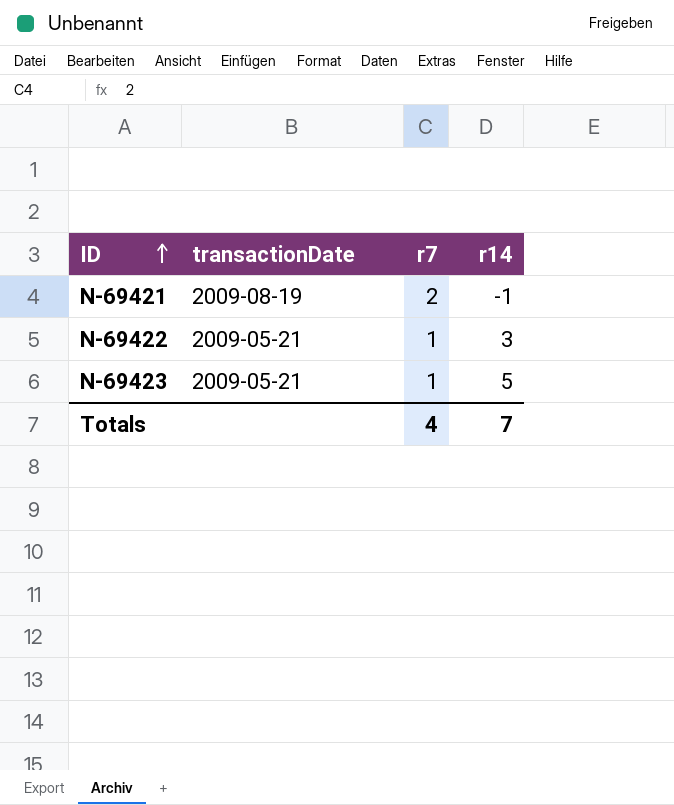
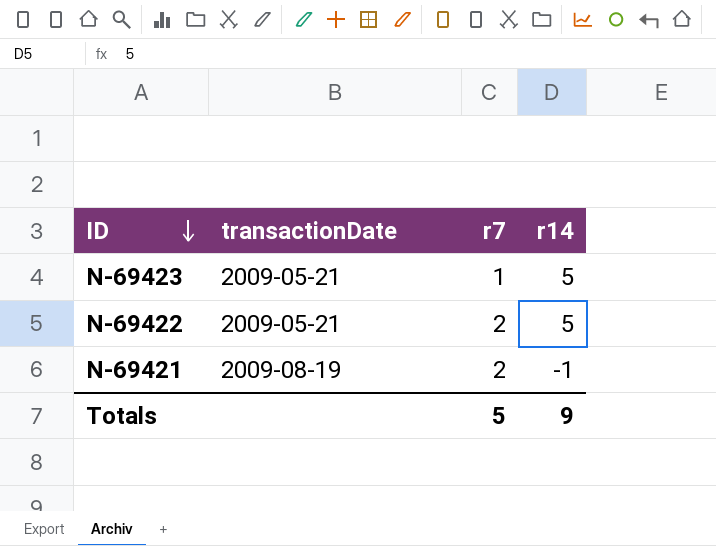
row order: ID ascending -> ID descending
N-69422 | r7: 1 -> 2
N-69422 | r14: 3 -> 5
Totals | r7: 4 -> 5
Totals | r14: 7 -> 9

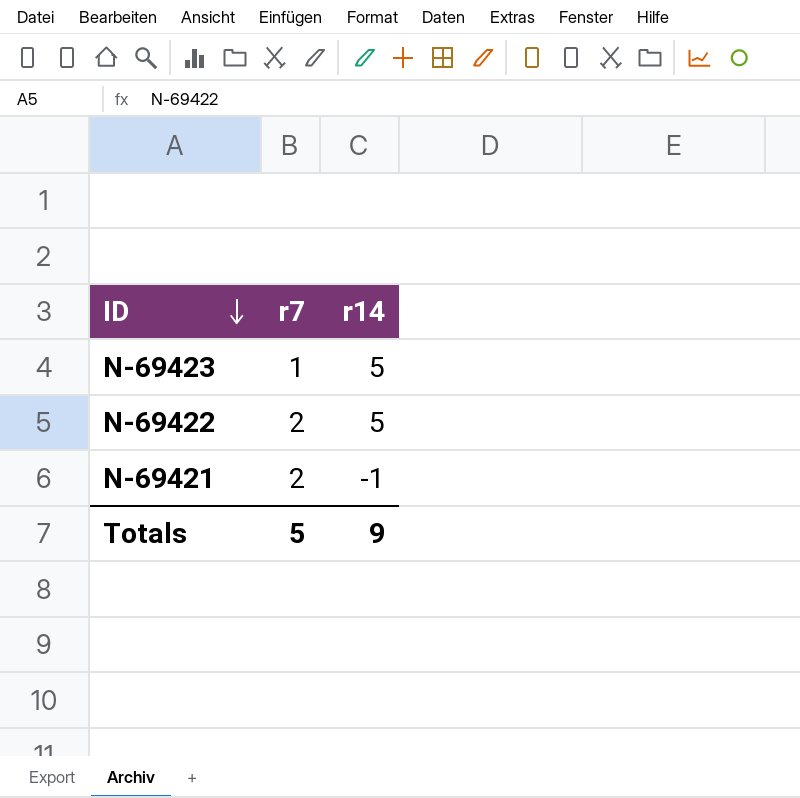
column transactionDate | position: 2 -> none

